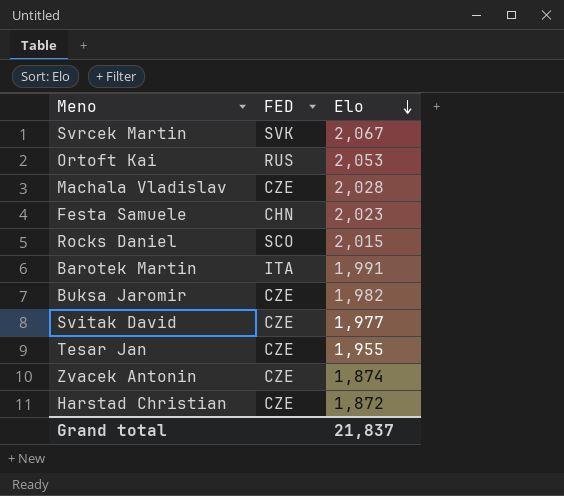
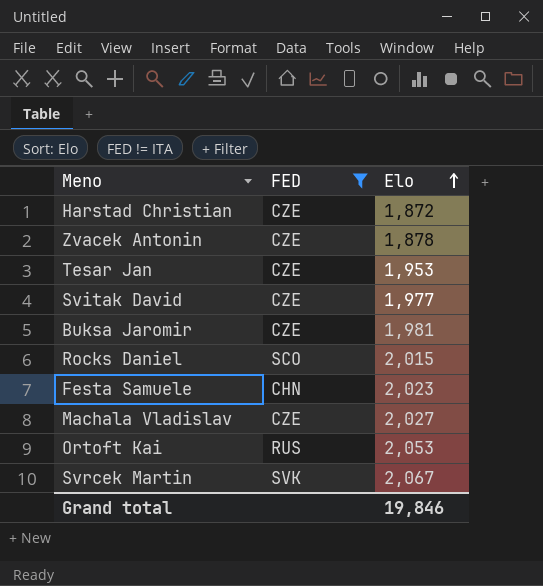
filter: none -> FED != ITA
row order: Elo descending -> Elo ascending
Zvacek Antonin | Elo: 1,874 -> 1,878
Tesar Jan | Elo: 1,955 -> 1,953
Buksa Jaromir | Elo: 1,982 -> 1,981
Machala Vladislav | Elo: 2,028 -> 2,027
Grand total | Elo: 21,837 -> 19,846

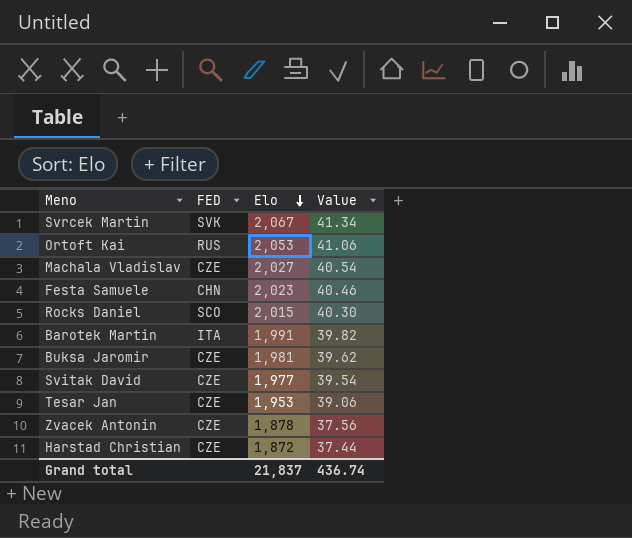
filter: FED != ITA -> none
row order: Elo ascending -> Elo descending
column Value | formula: none -> [Elo] * 0.02
Grand total | Elo: 19,846 -> 21,837

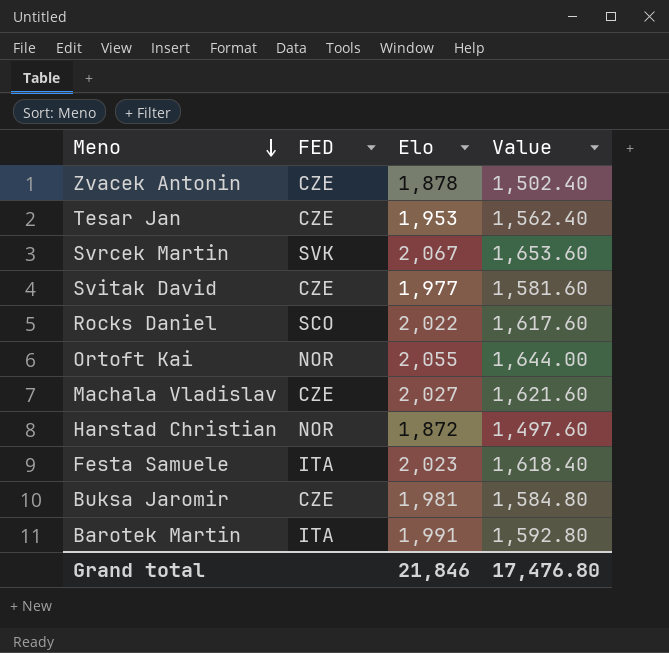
row order: Elo descending -> Meno descending
column Value | formula: [Elo] * 0.02 -> [Elo] * 0.8
Rocks Daniel | Elo: 2,015 -> 2,022
Ortoft Kai | FED: RUS -> NOR
Ortoft Kai | Elo: 2,053 -> 2,055
Harstad Christian | FED: CZE -> NOR
Festa Samuele | FED: CHN -> ITA
Grand total | Elo: 21,837 -> 21,846
Grand total | Value: 436.74 -> 17,476.80

